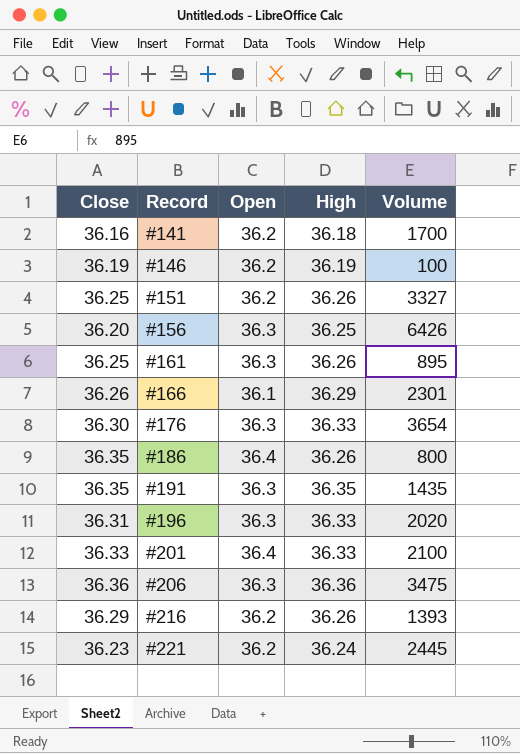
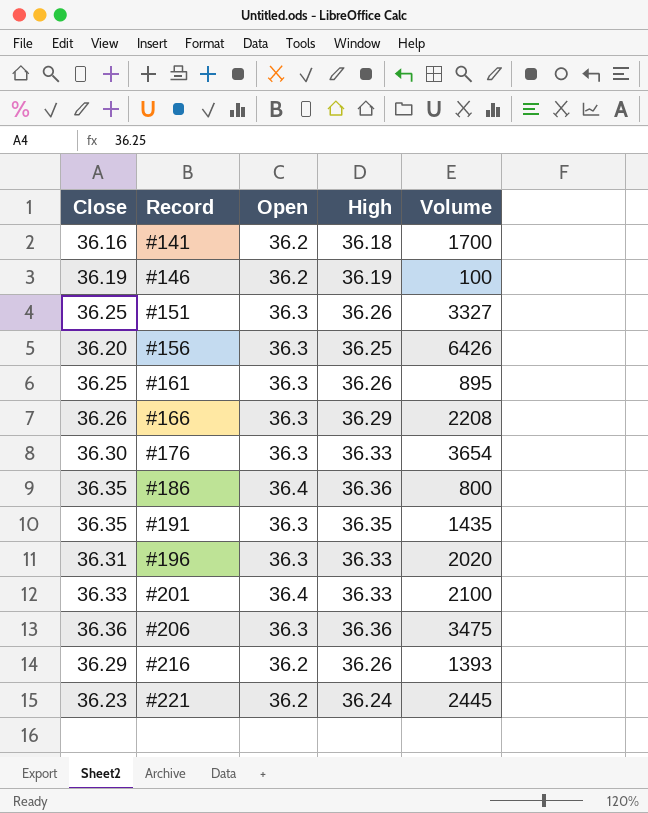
#151 | Open: 36.2 -> 36.3
#166 | Open: 36.1 -> 36.3
#166 | Volume: 2301 -> 2208
#186 | High: 36.26 -> 36.36

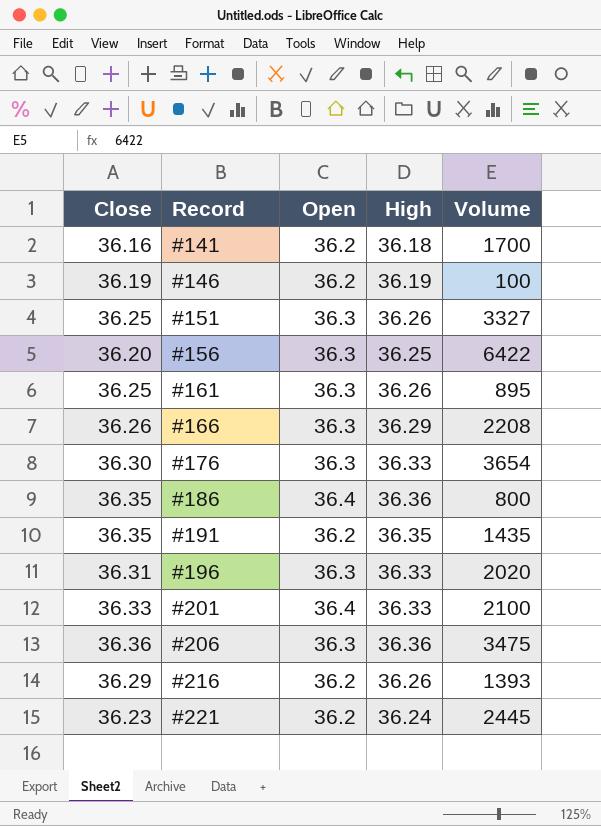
#156 | Volume: 6426 -> 6422
#191 | Open: 36.3 -> 36.2

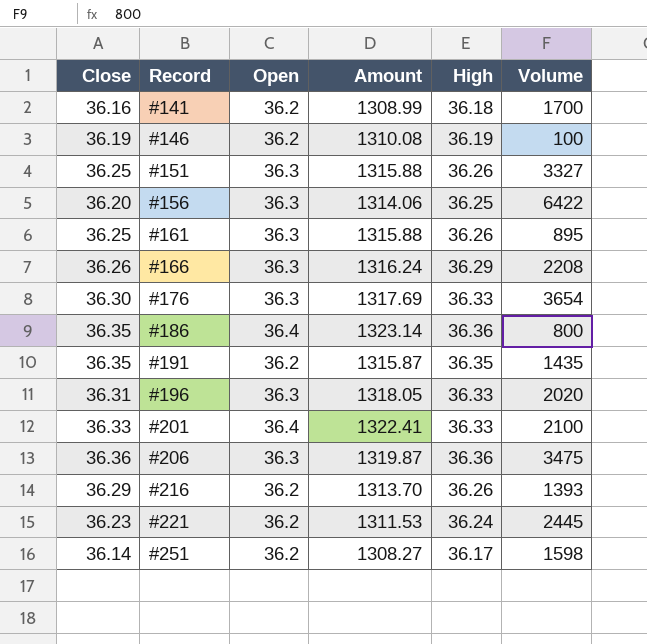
column Amount | formula: none -> [Close] * [Open]
row #251: none -> 36.14 | 36.2 | 1308.27 | 36.17 | 1598

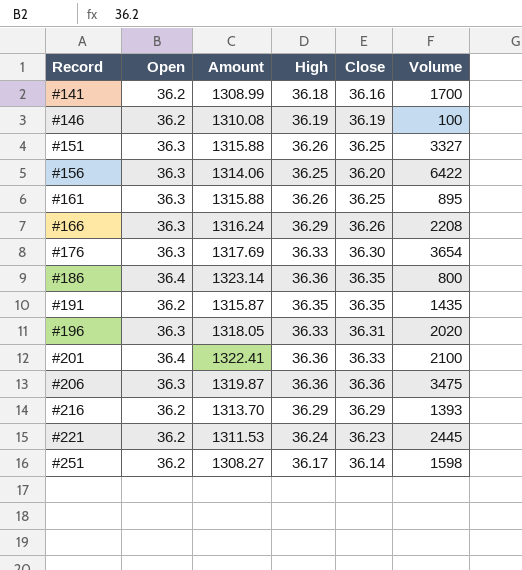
column Close | position: 1 -> 5
#201 | High: 36.33 -> 36.36
#216 | High: 36.26 -> 36.29

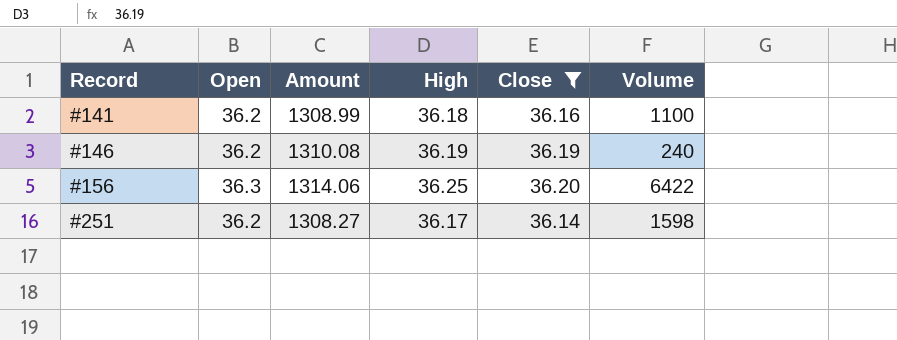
filter: none -> Close <= 36.20
#141 | Volume: 1700 -> 1100
#146 | Volume: 100 -> 240

